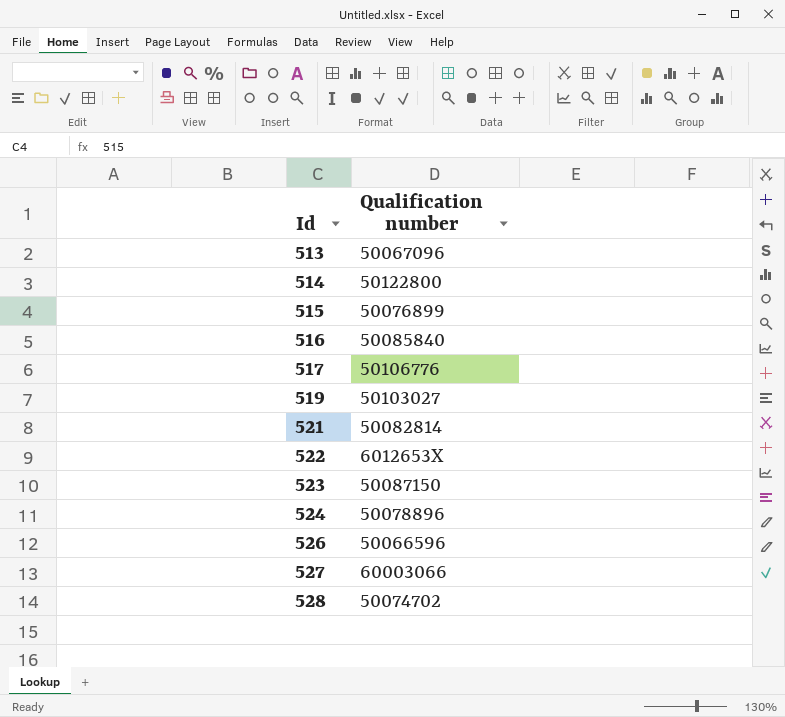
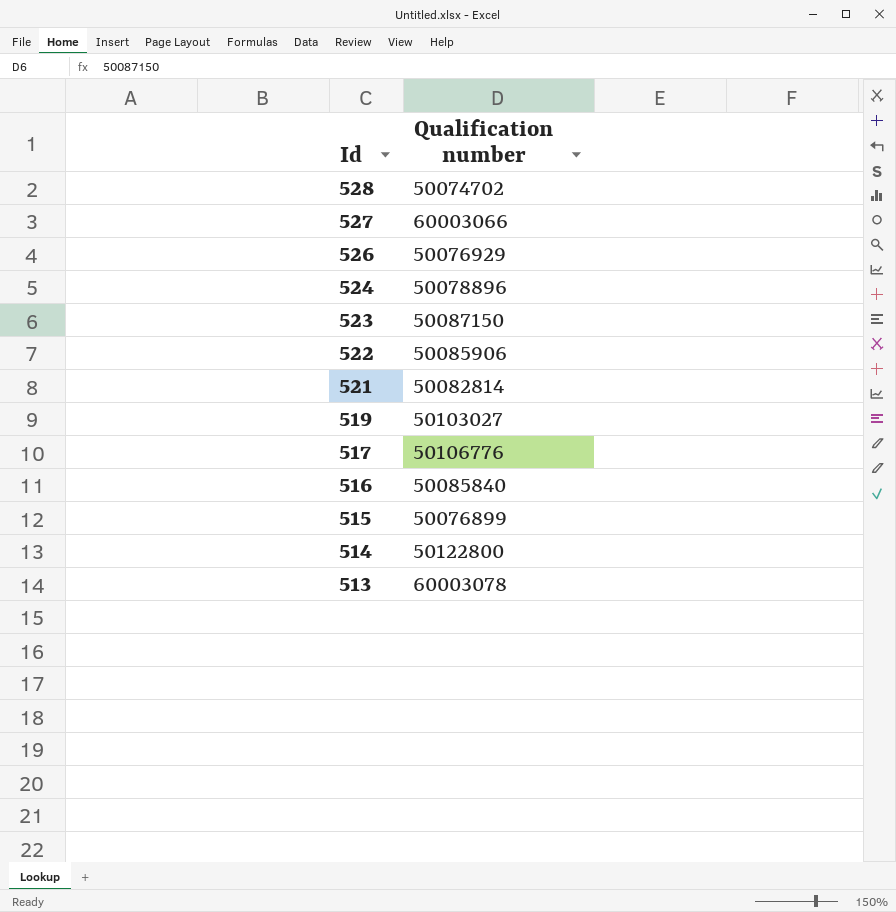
row order: Id ascending -> Id descending
526 | Qualification number: 50066596 -> 50076929
522 | Qualification number: 6012653X -> 50085906
513 | Qualification number: 50067096 -> 60003078

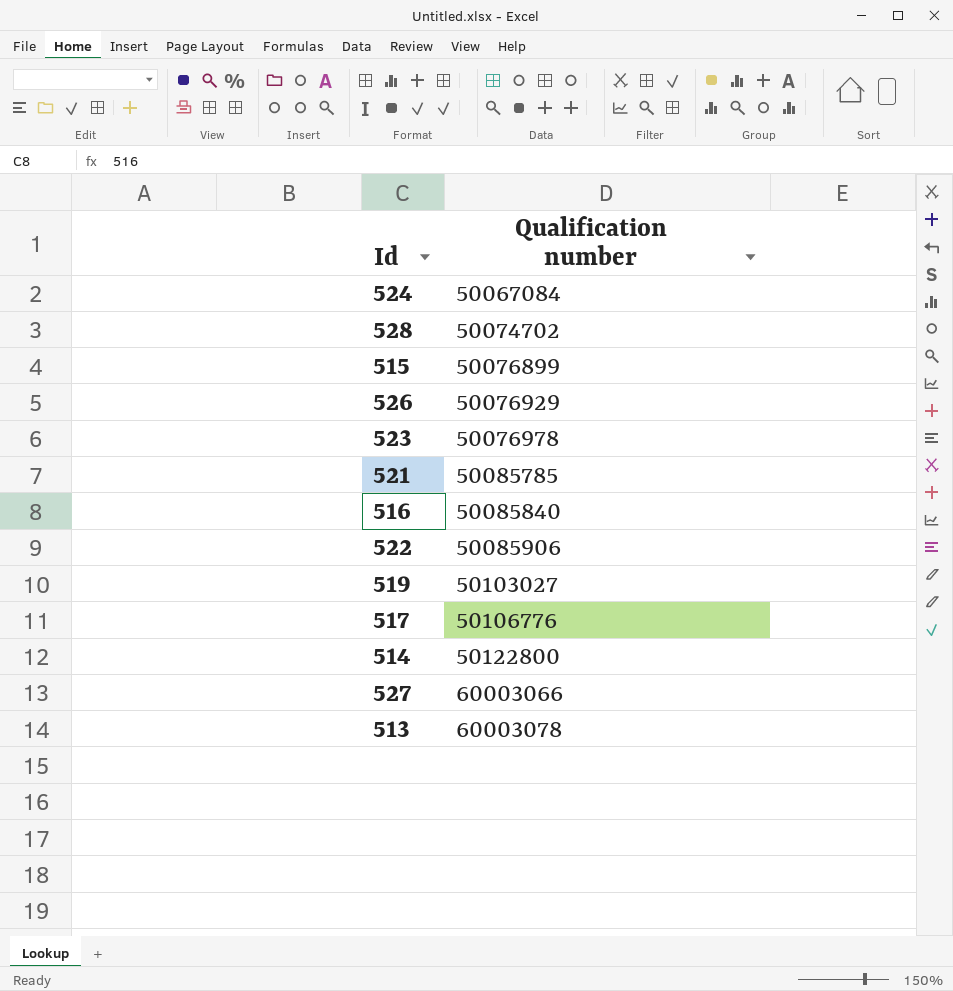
row order: Id descending -> Qualification number ascending
524 | Qualification number: 50078896 -> 50067084
523 | Qualification number: 50087150 -> 50076978
521 | Qualification number: 50082814 -> 50085785

